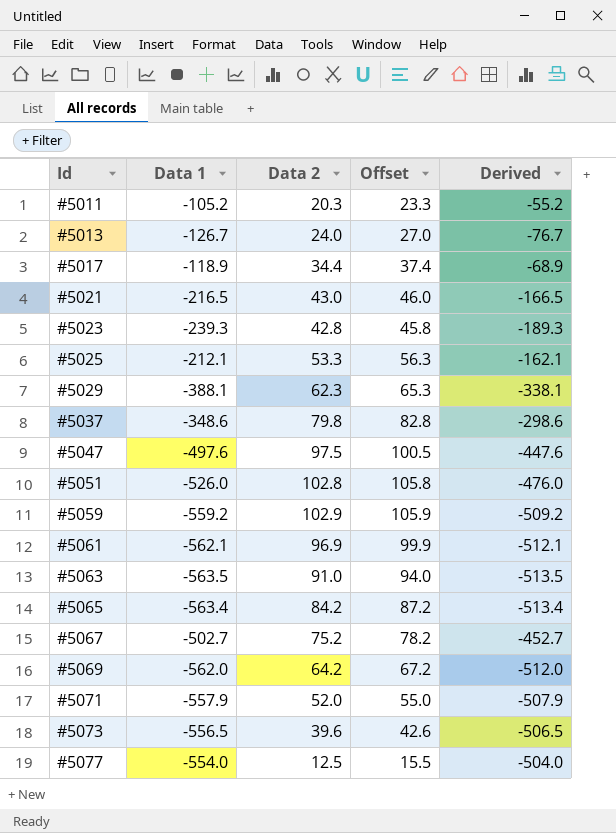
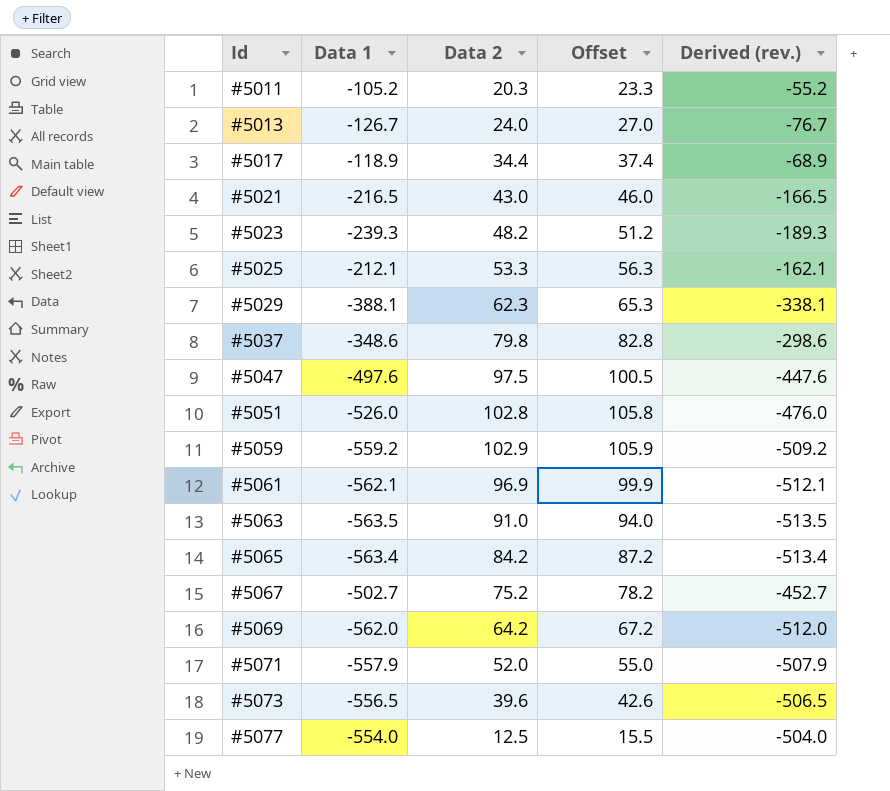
column name: Derived -> Derived (rev.)
#5023 | Data 2: 42.8 -> 48.2
#5023 | Offset: 45.8 -> 51.2

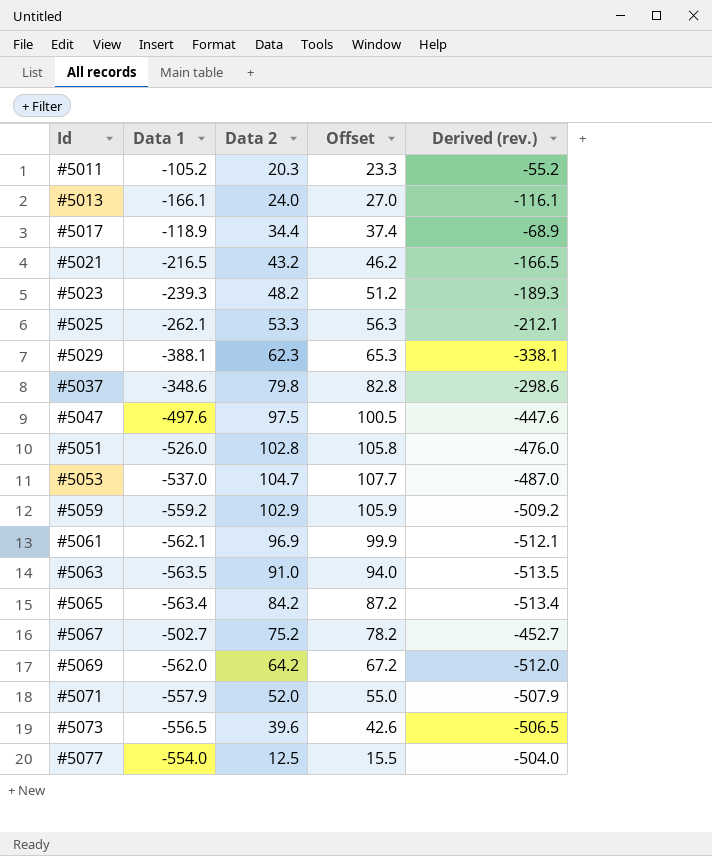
#5013 | Data 1: -126.7 -> -166.1
#5013 | Derived (rev.): -76.7 -> -116.1
#5021 | Data 2: 43.0 -> 43.2
#5021 | Offset: 46.0 -> 46.2
#5025 | Data 1: -212.1 -> -262.1
#5025 | Derived (rev.): -162.1 -> -212.1
row #5053: none -> -537.0 | 104.7 | 107.7 | -487.0

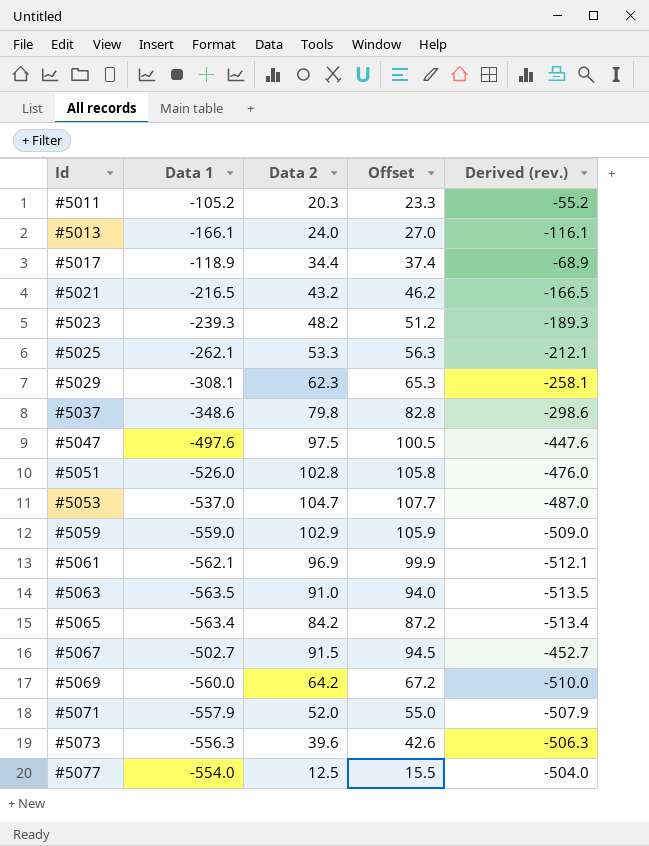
#5029 | Data 1: -388.1 -> -308.1
#5029 | Derived (rev.): -338.1 -> -258.1
#5059 | Data 1: -559.2 -> -559.0
#5059 | Derived (rev.): -509.2 -> -509.0
#5067 | Data 2: 75.2 -> 91.5
#5067 | Offset: 78.2 -> 94.5
#5069 | Data 1: -562.0 -> -560.0
#5069 | Derived (rev.): -512.0 -> -510.0
#5073 | Data 1: -556.5 -> -556.3
#5073 | Derived (rev.): -506.5 -> -506.3

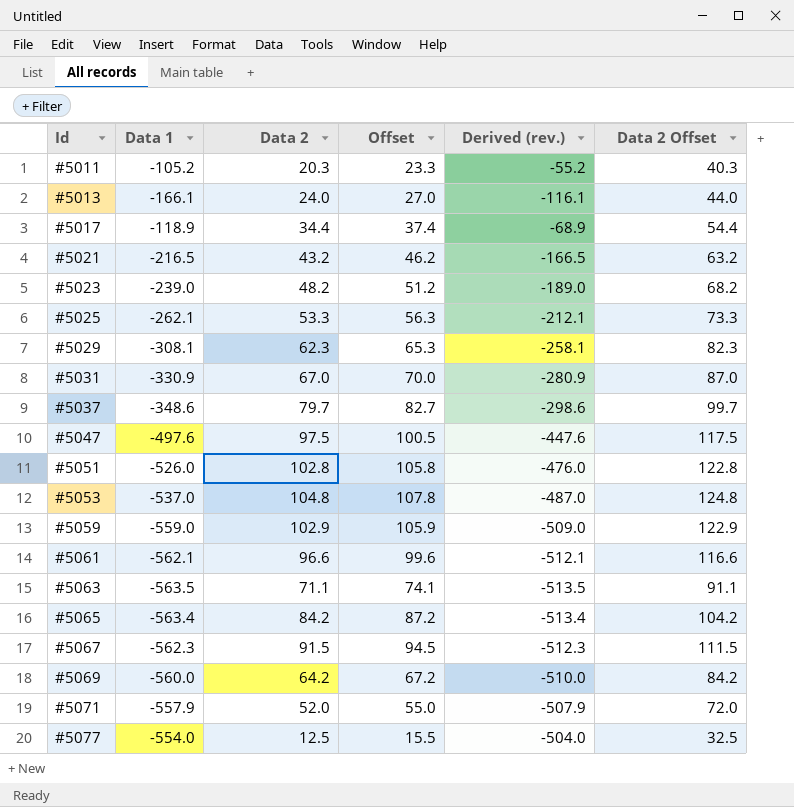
column Data 2 Offset | formula: none -> [Data 2] + 20
row #5073: -556.3 | 39.6 | 42.6 | -506.3 -> none
#5023 | Data 1: -239.3 -> -239.0
#5023 | Derived (rev.): -189.3 -> -189.0
row #5031: none -> -330.9 | 67.0 | 70.0 | -280.9 | 87.0
#5037 | Data 2: 79.8 -> 79.7
#5037 | Offset: 82.8 -> 82.7
#5053 | Data 2: 104.7 -> 104.8
#5053 | Offset: 107.7 -> 107.8
#5061 | Data 2: 96.9 -> 96.6
#5061 | Offset: 99.9 -> 99.6
#5063 | Data 2: 91.0 -> 71.1
#5063 | Offset: 94.0 -> 74.1
#5067 | Data 1: -502.7 -> -562.3
#5067 | Derived (rev.): -452.7 -> -512.3

